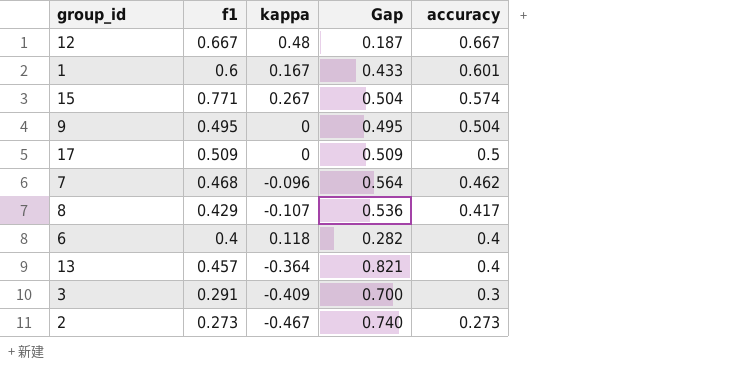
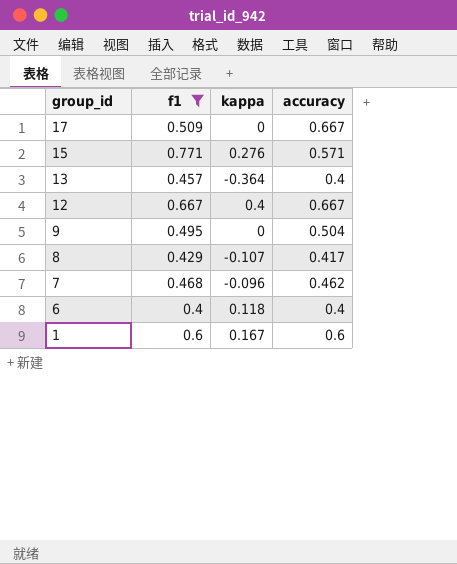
filter: none -> f1 >= 0.4
row order: accuracy descending -> group_id descending
column Gap | formula: [f1] - [kappa] -> none
17 | accuracy: 0.5 -> 0.667
15 | kappa: 0.267 -> 0.276
15 | accuracy: 0.574 -> 0.571
12 | kappa: 0.48 -> 0.4
1 | accuracy: 0.601 -> 0.6

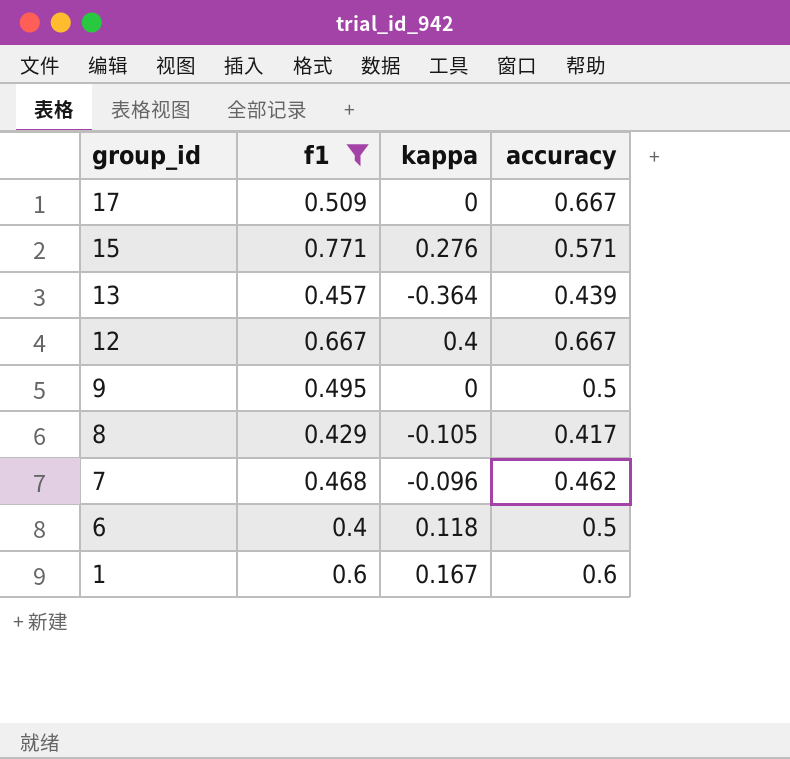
13 | accuracy: 0.4 -> 0.439
9 | accuracy: 0.504 -> 0.5
8 | kappa: -0.107 -> -0.105
6 | accuracy: 0.4 -> 0.5

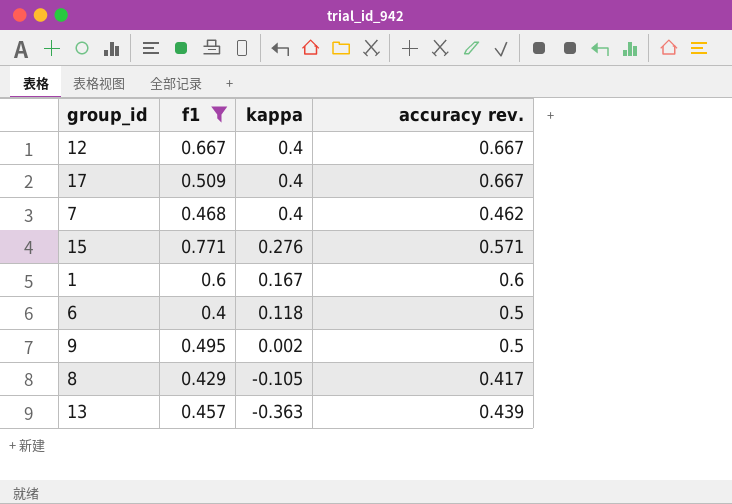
row order: group_id descending -> kappa descending
column name: accuracy -> accuracy rev.
17 | kappa: 0 -> 0.4
7 | kappa: -0.096 -> 0.4
9 | kappa: 0 -> 0.002
13 | kappa: -0.364 -> -0.363

